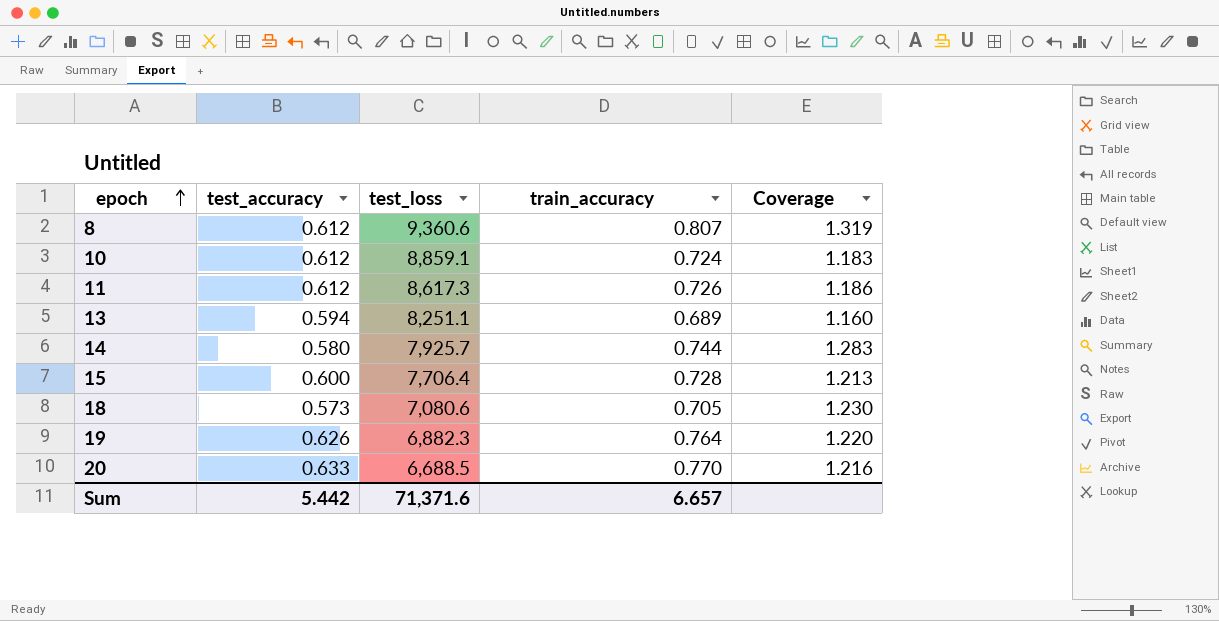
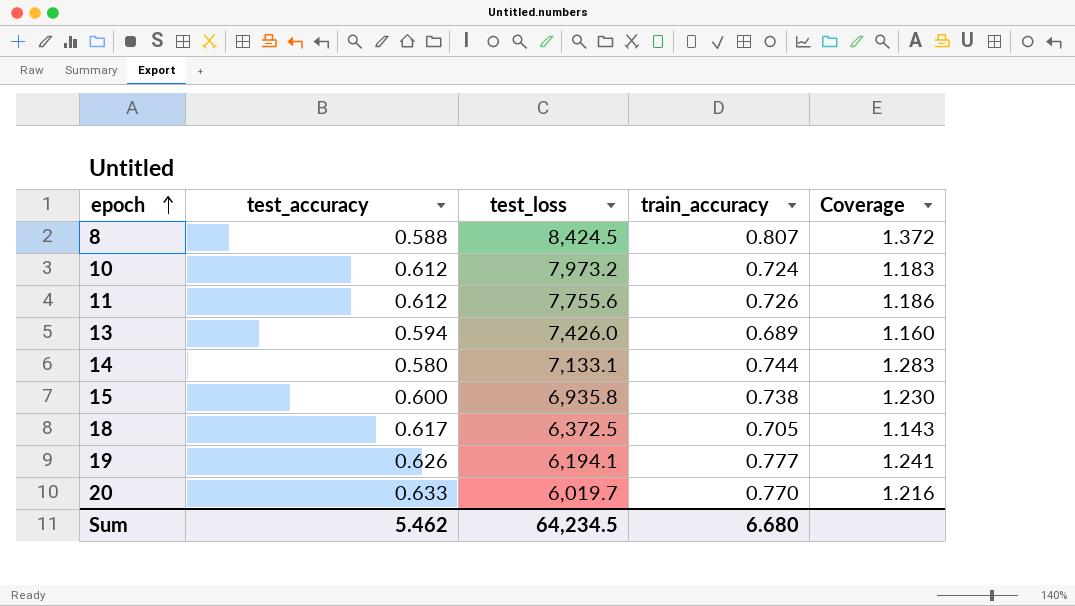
8 | test_accuracy: 0.612 -> 0.588
8 | test_loss: 9,360.6 -> 8,424.5
8 | Coverage: 1.319 -> 1.372
10 | test_loss: 8,859.1 -> 7,973.2
11 | test_loss: 8,617.3 -> 7,755.6
13 | test_loss: 8,251.1 -> 7,426.0
14 | test_loss: 7,925.7 -> 7,133.1
15 | test_loss: 7,706.4 -> 6,935.8
15 | train_accuracy: 0.728 -> 0.738
15 | Coverage: 1.213 -> 1.230
18 | test_accuracy: 0.573 -> 0.617
18 | test_loss: 7,080.6 -> 6,372.5
18 | Coverage: 1.230 -> 1.143
19 | test_loss: 6,882.3 -> 6,194.1
19 | train_accuracy: 0.764 -> 0.777
19 | Coverage: 1.220 -> 1.241
20 | test_loss: 6,688.5 -> 6,019.7
Sum | test_accuracy: 5.442 -> 5.462
Sum | test_loss: 71,371.6 -> 64,234.5
Sum | train_accuracy: 6.657 -> 6.680

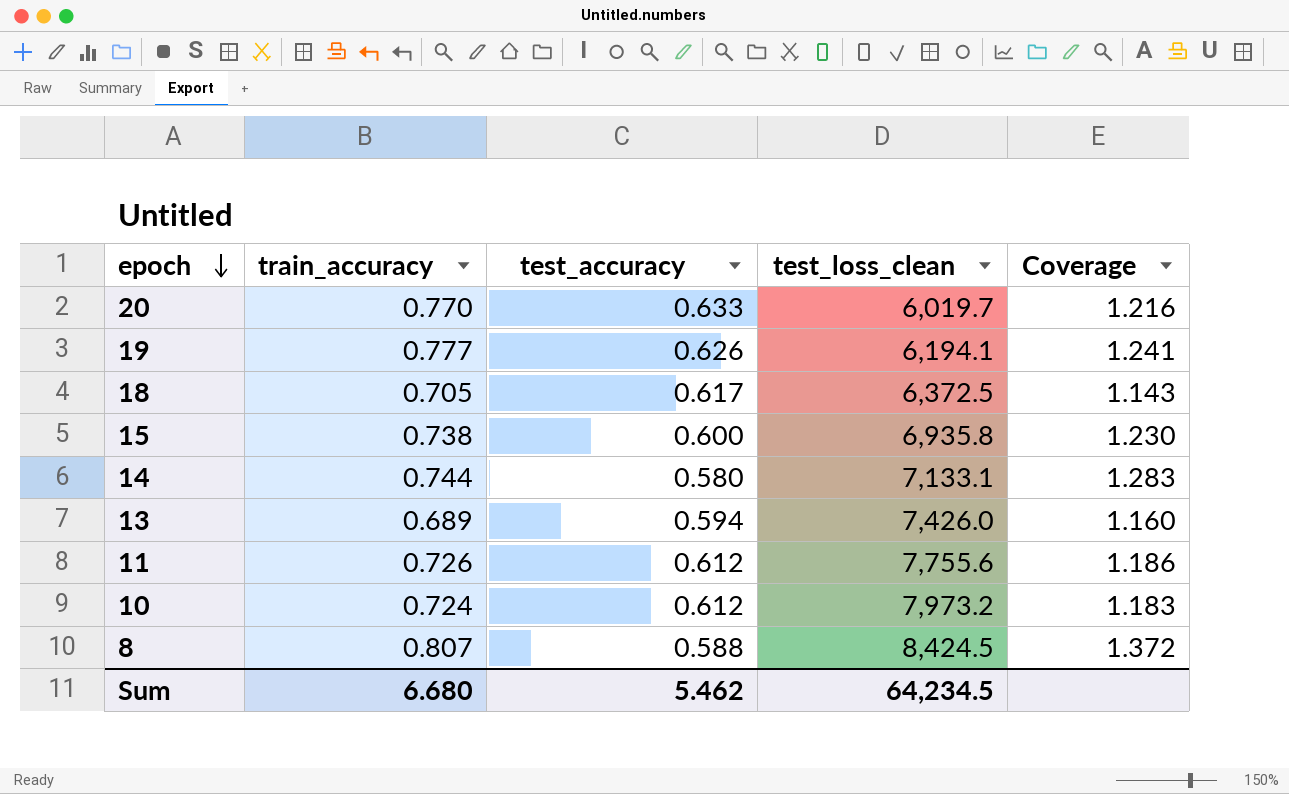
row order: epoch ascending -> epoch descending
column train_accuracy | position: 4 -> 2
column name: test_loss -> test_loss_clean

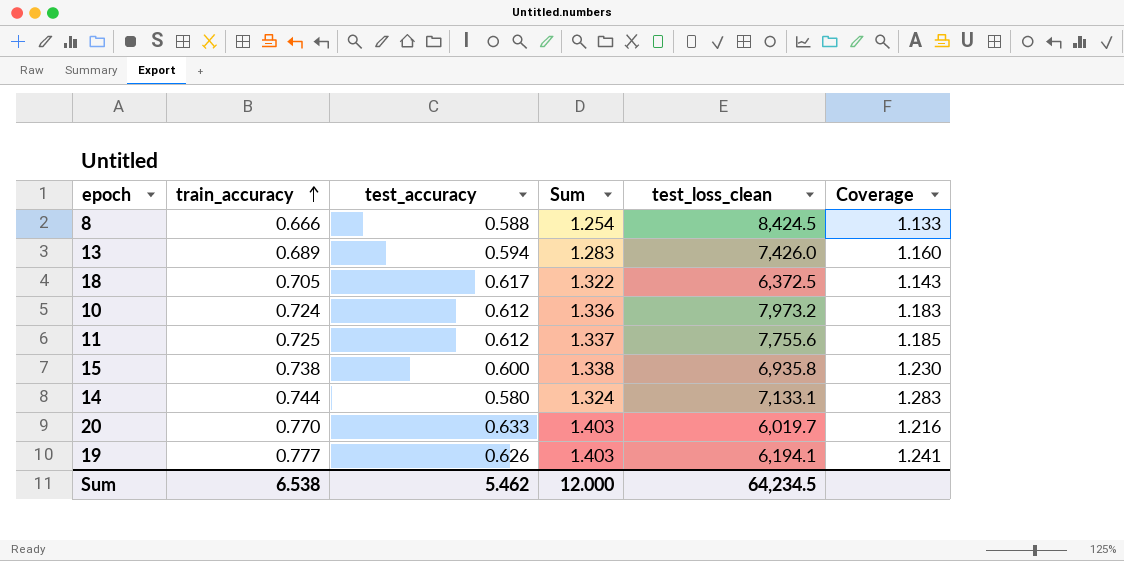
row order: epoch descending -> train_accuracy ascending
column Sum | formula: none -> [train_accuracy] + [test_accuracy]
8 | train_accuracy: 0.807 -> 0.666
8 | Coverage: 1.372 -> 1.133
11 | train_accuracy: 0.726 -> 0.725
11 | Coverage: 1.186 -> 1.185
Sum | train_accuracy: 6.680 -> 6.538

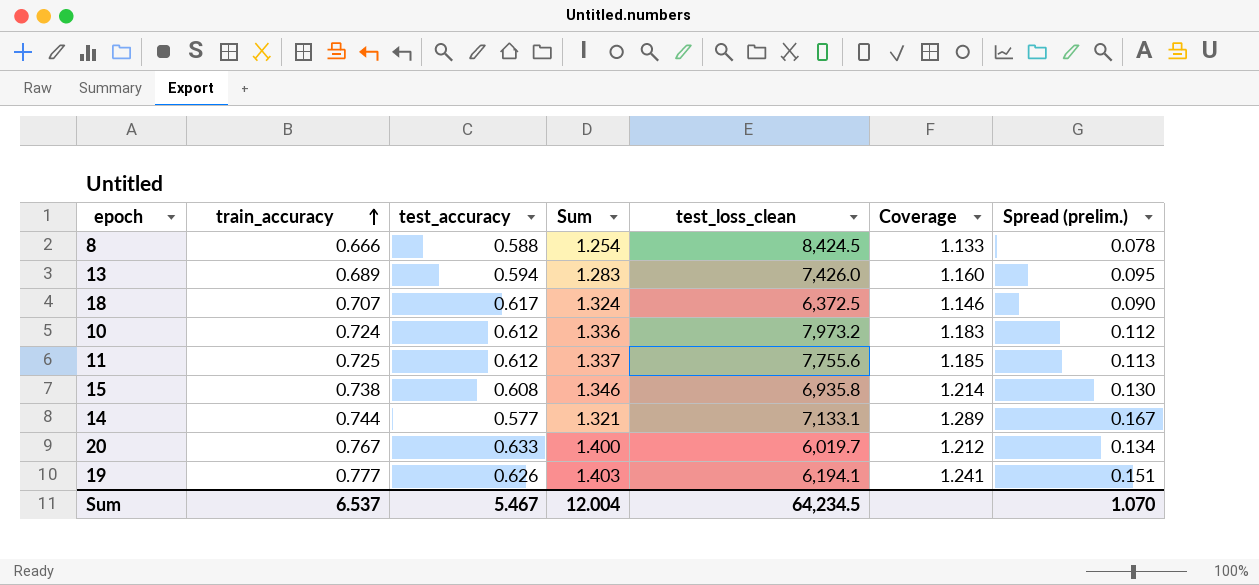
column Spread (prelim.) | formula: none -> [train_accuracy] - [test_accuracy]
18 | train_accuracy: 0.705 -> 0.707
18 | Sum: 1.322 -> 1.324
18 | Coverage: 1.143 -> 1.146
15 | test_accuracy: 0.600 -> 0.608
15 | Sum: 1.338 -> 1.346
15 | Coverage: 1.230 -> 1.214
14 | test_accuracy: 0.580 -> 0.577
14 | Sum: 1.324 -> 1.321
14 | Coverage: 1.283 -> 1.289
20 | train_accuracy: 0.770 -> 0.767
20 | Sum: 1.403 -> 1.400
20 | Coverage: 1.216 -> 1.212
Sum | train_accuracy: 6.538 -> 6.537
Sum | test_accuracy: 5.462 -> 5.467
Sum | Sum: 12.000 -> 12.004

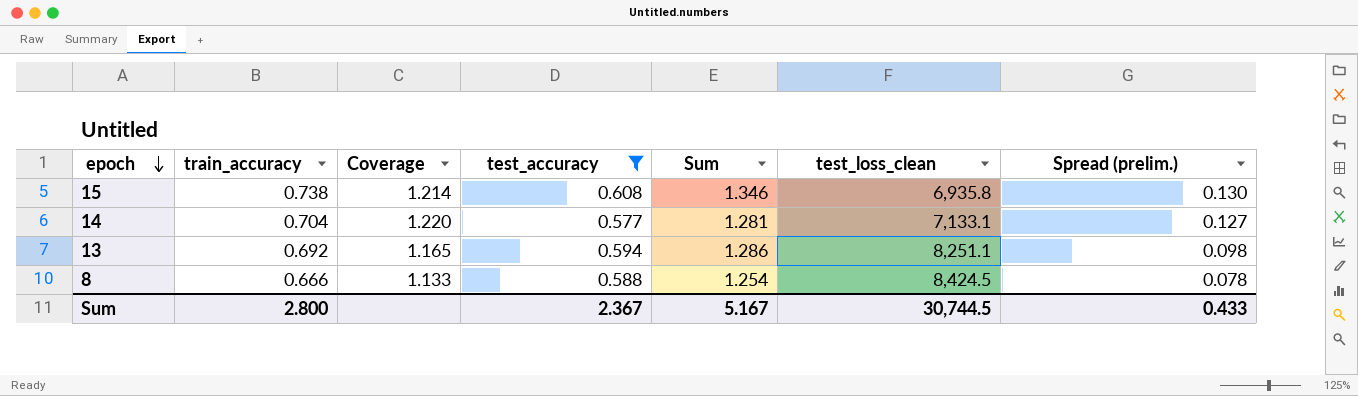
filter: none -> test_accuracy <= 0.608
row order: train_accuracy ascending -> epoch descending
column Coverage | position: 6 -> 3
14 | train_accuracy: 0.744 -> 0.704
14 | Coverage: 1.289 -> 1.220
14 | Sum: 1.321 -> 1.281
14 | Spread (prelim.): 0.167 -> 0.127
13 | train_accuracy: 0.689 -> 0.692
13 | Coverage: 1.160 -> 1.165
13 | Sum: 1.283 -> 1.286
13 | test_loss_clean: 7,426.0 -> 8,251.1
13 | Spread (prelim.): 0.095 -> 0.098
Sum | train_accuracy: 6.537 -> 2.800
Sum | test_accuracy: 5.467 -> 2.367
Sum | Sum: 12.004 -> 5.167
Sum | test_loss_clean: 64,234.5 -> 30,744.5
Sum | Spread (prelim.): 1.070 -> 0.433

